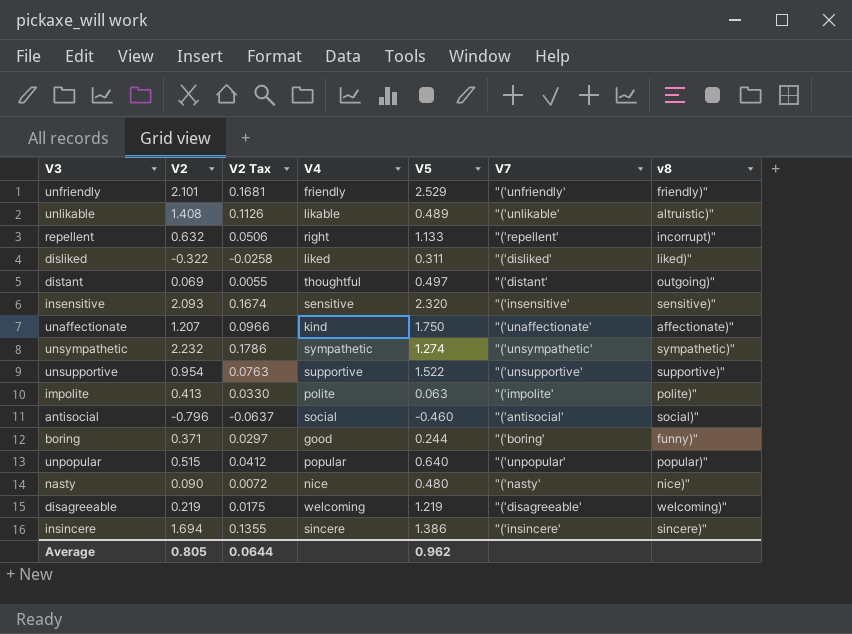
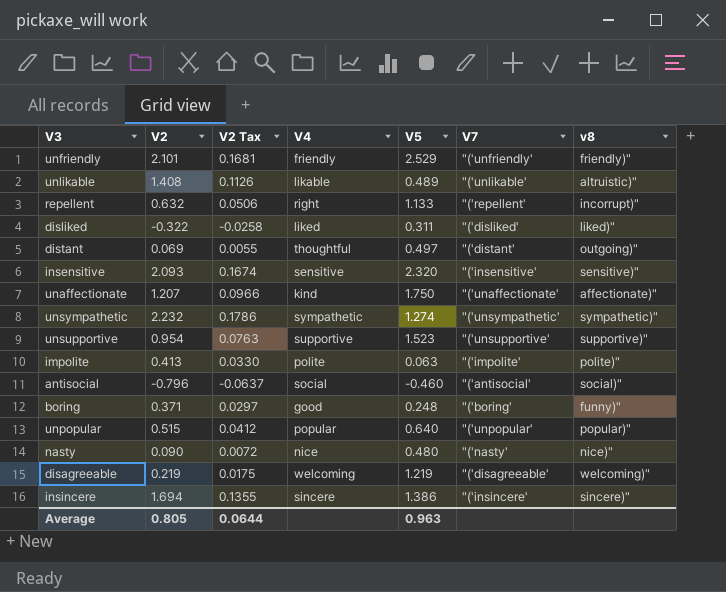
unsupportive | V5: 1.522 -> 1.523
boring | V5: 0.244 -> 0.248
Average | V5: 0.962 -> 0.963

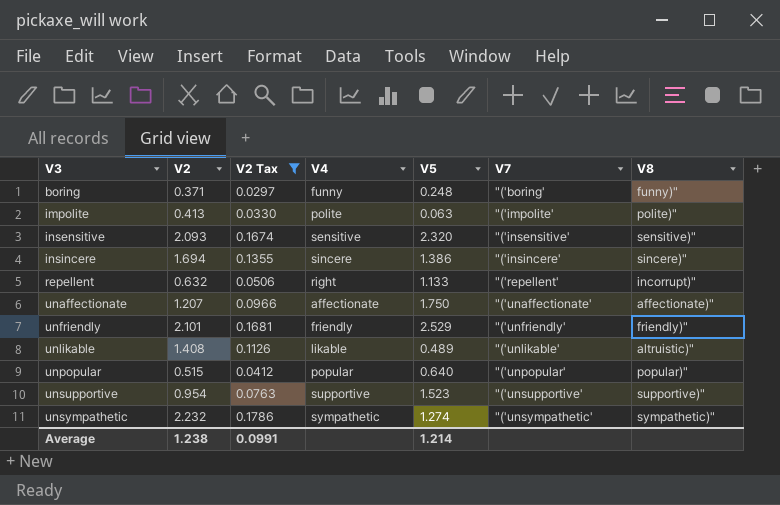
filter: none -> V2 Tax >= 0.0297
row order: none -> V3 ascending
column name: v8 -> V8
boring | V4: good -> funny
unaffectionate | V4: kind -> affectionate
Average | V2: 0.805 -> 1.238
Average | V2 Tax: 0.0644 -> 0.0991
Average | V5: 0.963 -> 1.214

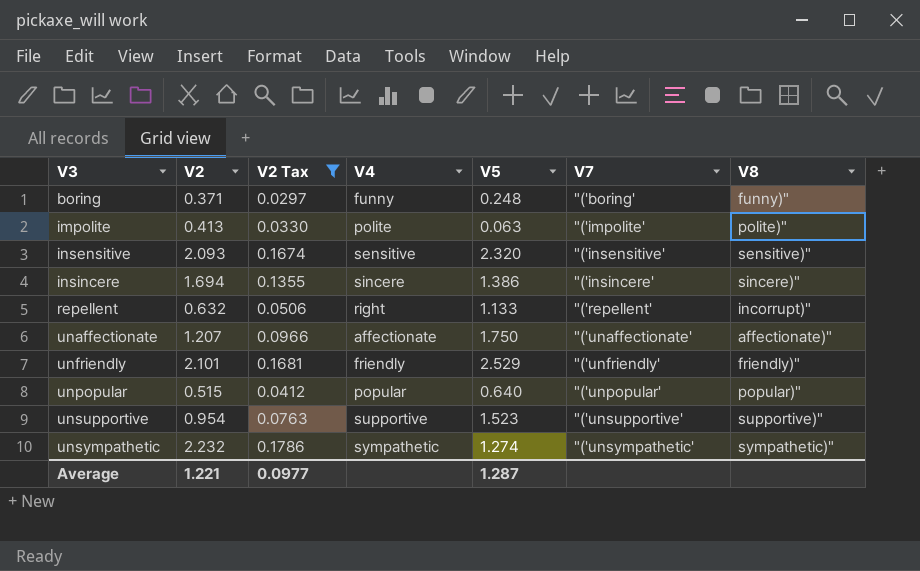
row unlikable: 1.408 | 0.1126 | likable | 0.489 | "('unlikable' | altruistic)" -> none
Average | V2: 1.238 -> 1.221
Average | V2 Tax: 0.0991 -> 0.0977
Average | V5: 1.214 -> 1.287

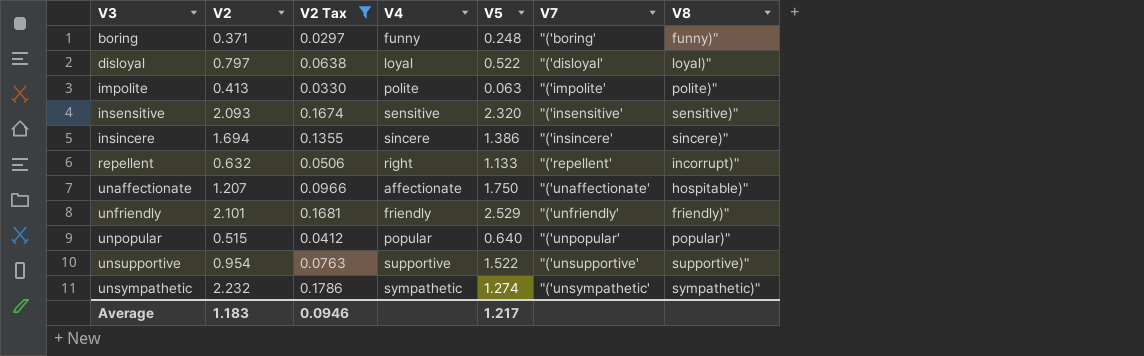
row disloyal: none -> 0.797 | 0.0638 | loyal | 0.522 | "('disloyal' | loyal)"
unaffectionate | V8: affectionate)" -> hospitable)"
unsupportive | V5: 1.523 -> 1.522
Average | V2: 1.221 -> 1.183
Average | V2 Tax: 0.0977 -> 0.0946
Average | V5: 1.287 -> 1.217

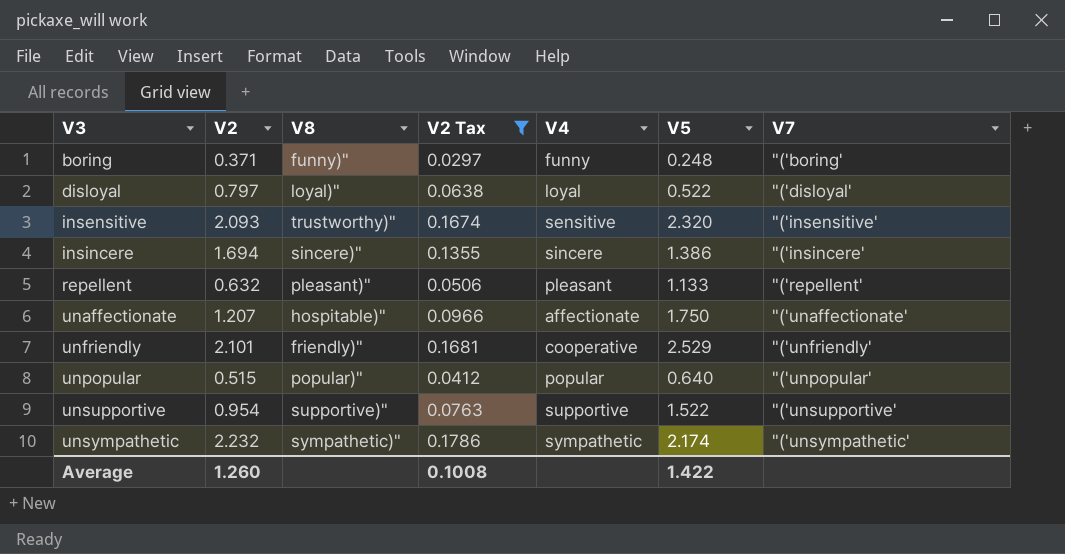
column V8 | position: 7 -> 3
row impolite: 0.413 | 0.0330 | polite | 0.063 | "('impolite' | polite)" -> none
insensitive | V8: sensitive)" -> trustworthy)"
repellent | V8: incorrupt)" -> pleasant)"
repellent | V4: right -> pleasant
unfriendly | V4: friendly -> cooperative
unsympathetic | V5: 1.274 -> 2.174
Average | V2: 1.183 -> 1.260
Average | V2 Tax: 0.0946 -> 0.1008
Average | V5: 1.217 -> 1.422

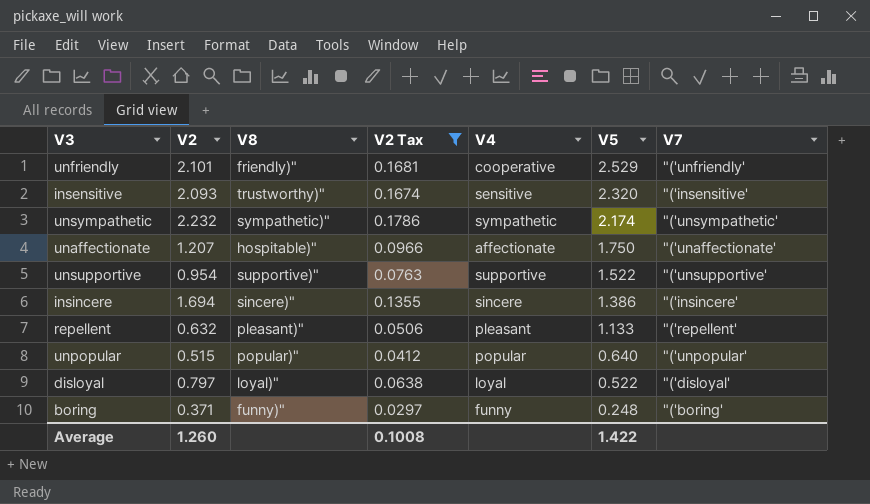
row order: V3 ascending -> V5 descending

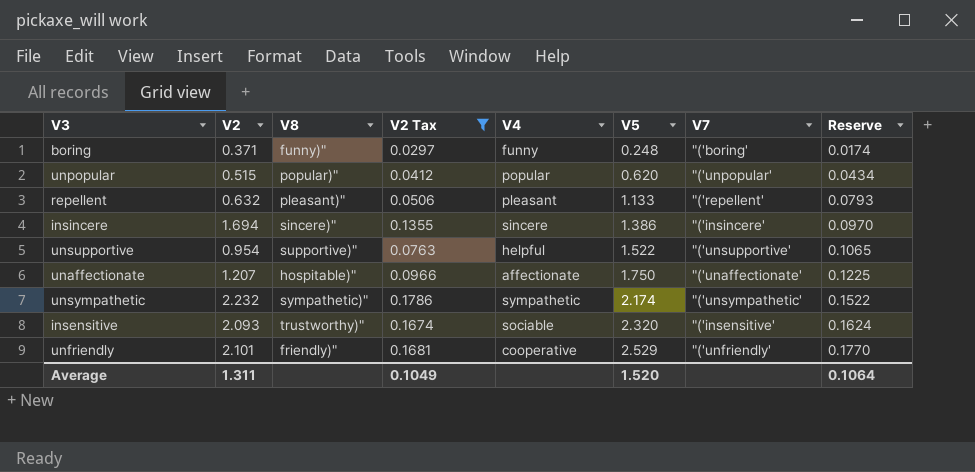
row order: V5 descending -> V5 ascending
column Reserve | formula: none -> [V5] * 0.07
row disloyal: 0.797 | loyal)" | 0.0638 | loyal | 0.522 | "('disloyal' -> none
unpopular | V5: 0.640 -> 0.620
unsupportive | V4: supportive -> helpful
insensitive | V4: sensitive -> sociable
Average | V2: 1.260 -> 1.311
Average | V2 Tax: 0.1008 -> 0.1049
Average | V5: 1.422 -> 1.520

